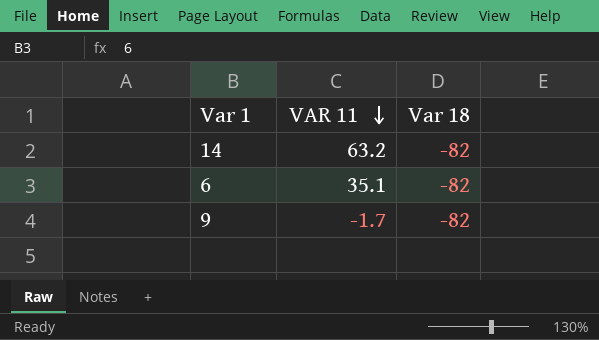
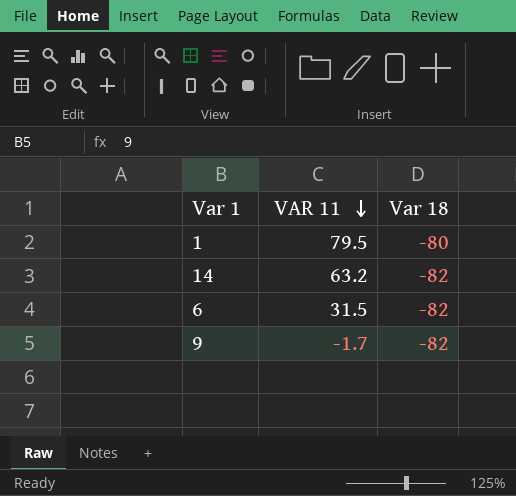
row 1: none -> 79.5 | -80
6 | VAR 11: 35.1 -> 31.5

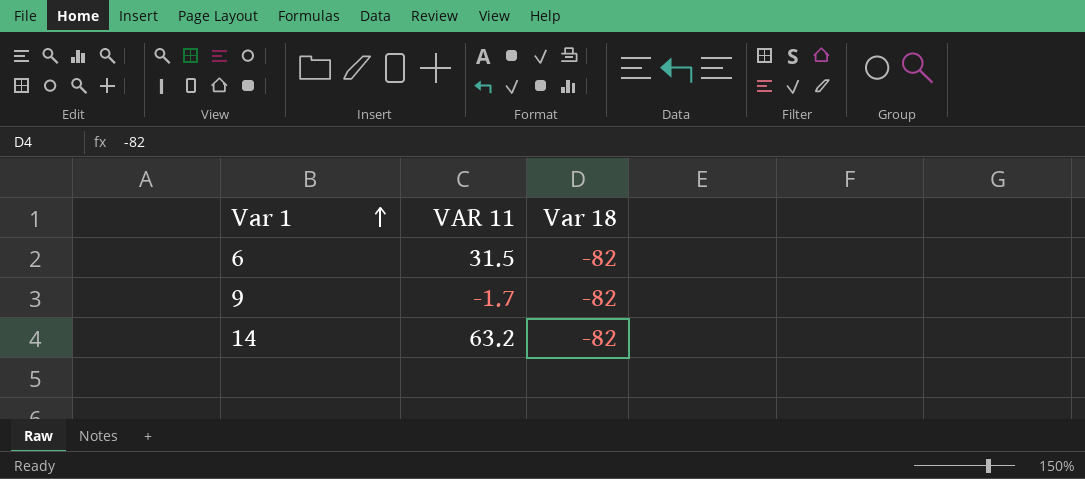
row order: VAR 11 descending -> Var 1 ascending
row 1: 79.5 | -80 -> none

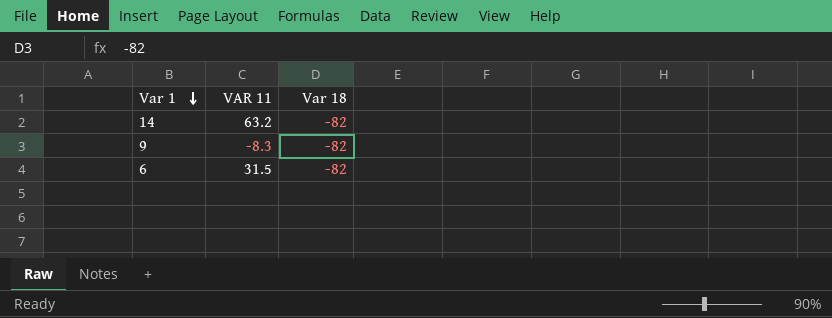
row order: Var 1 ascending -> Var 1 descending
9 | VAR 11: -1.7 -> -8.3

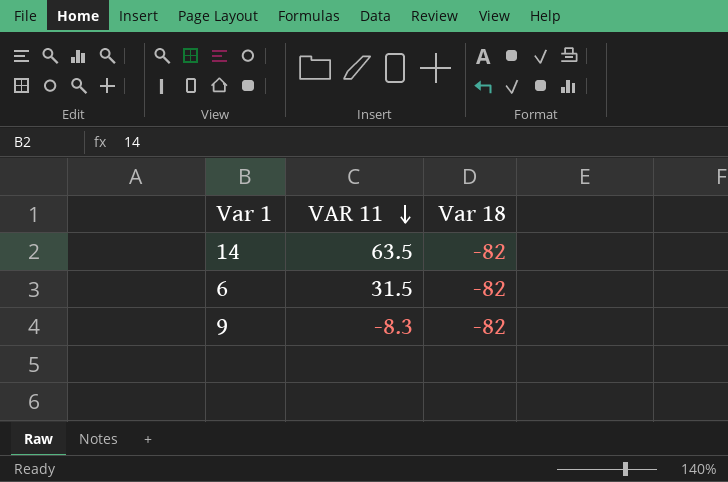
row order: Var 1 descending -> VAR 11 descending
14 | VAR 11: 63.2 -> 63.5

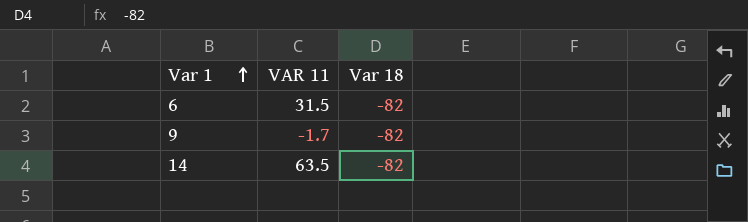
row order: VAR 11 descending -> Var 1 ascending
9 | VAR 11: -8.3 -> -1.7

